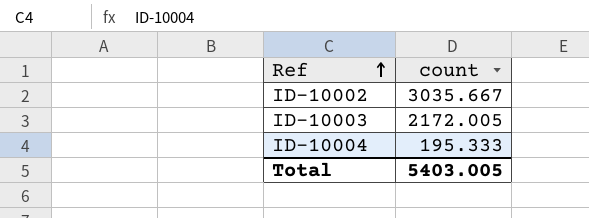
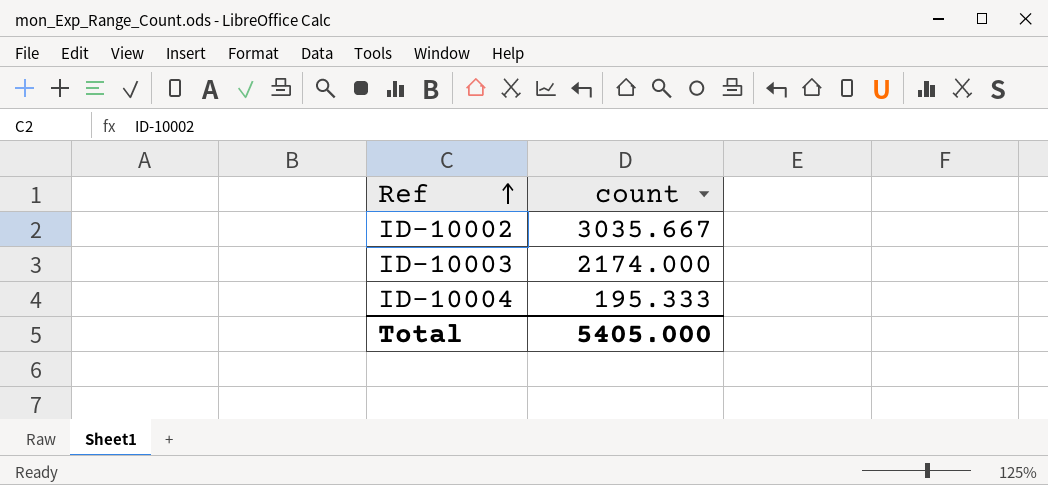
ID-10003 | count: 2172.005 -> 2174.000
Total | count: 5403.005 -> 5405.000

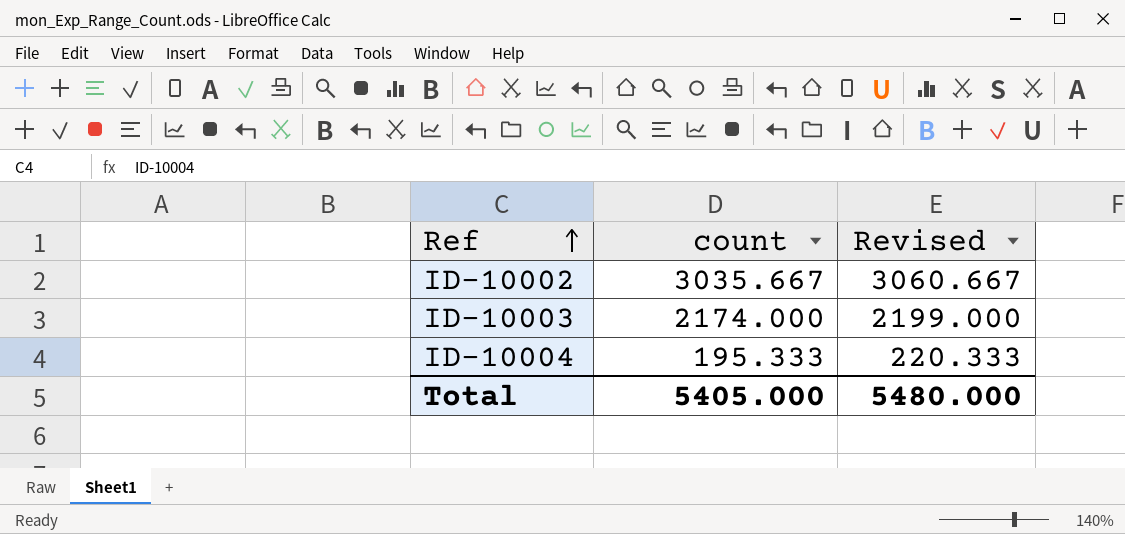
column Revised | formula: none -> [count] + 25

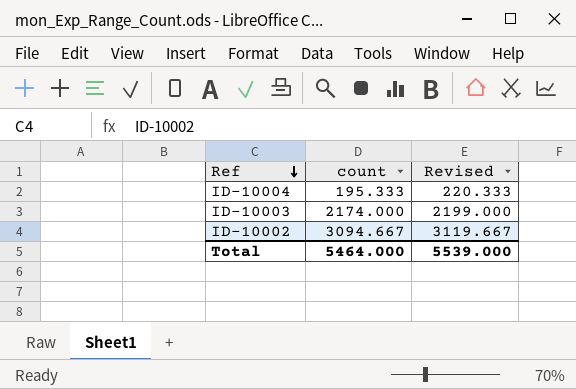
row order: Ref ascending -> Ref descending
ID-10002 | count: 3035.667 -> 3094.667
ID-10002 | Revised: 3060.667 -> 3119.667
Total | count: 5405.000 -> 5464.000
Total | Revised: 5480.000 -> 5539.000

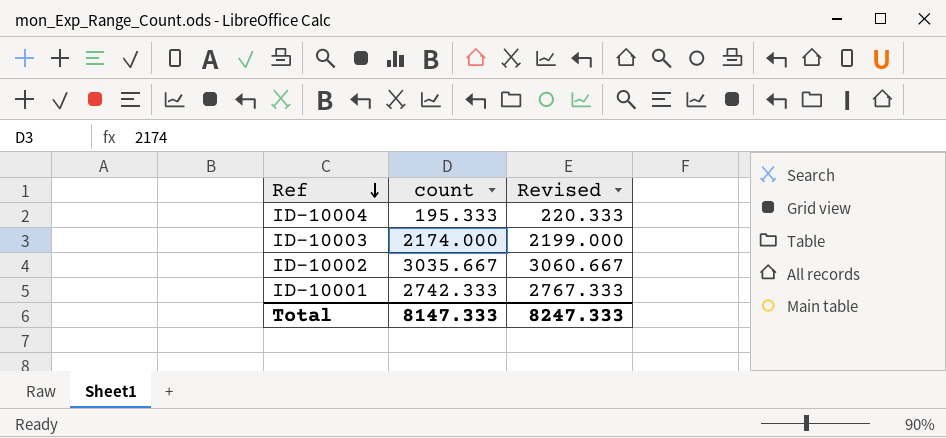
ID-10002 | count: 3094.667 -> 3035.667
ID-10002 | Revised: 3119.667 -> 3060.667
row ID-10001: none -> 2742.333 | 2767.333
Total | count: 5464.000 -> 8147.333
Total | Revised: 5539.000 -> 8247.333

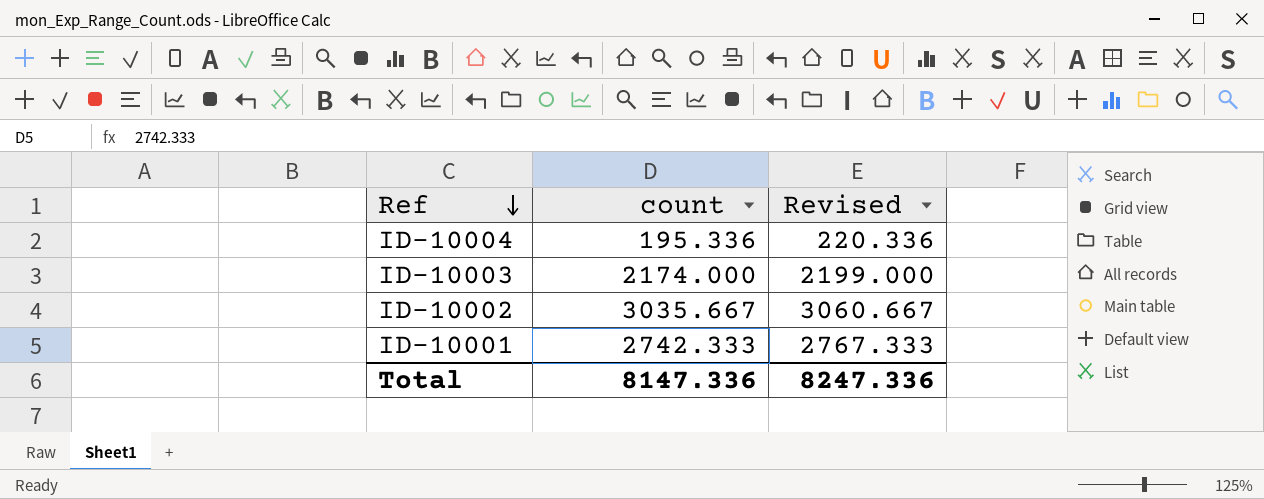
ID-10004 | count: 195.333 -> 195.336
ID-10004 | Revised: 220.333 -> 220.336
Total | count: 8147.333 -> 8147.336
Total | Revised: 8247.333 -> 8247.336

